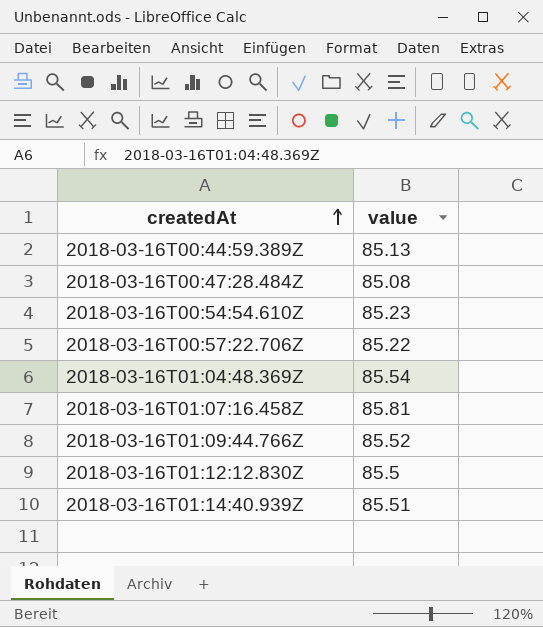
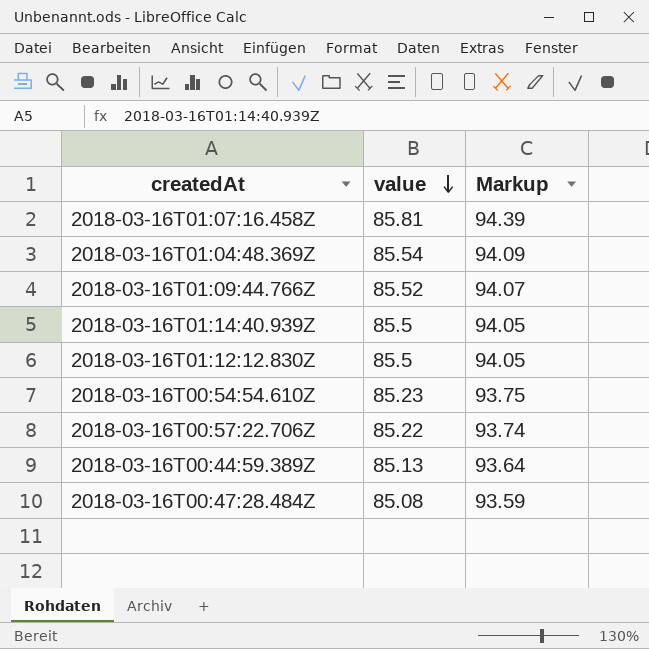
row order: createdAt ascending -> value descending
column Markup | formula: none -> [value] * 1.1
2018-03-16T01:14:40.939Z | value: 85.51 -> 85.5

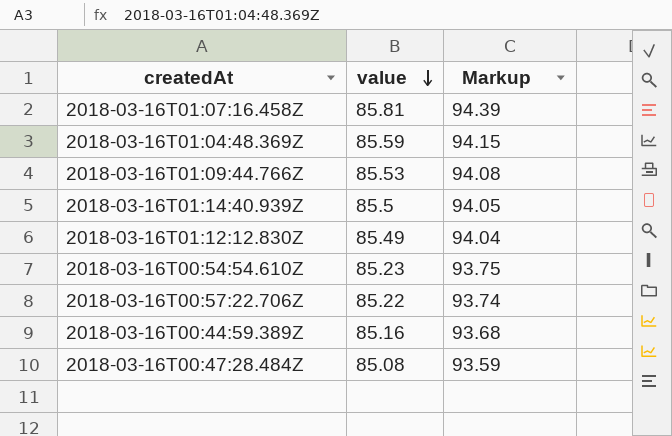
2018-03-16T01:04:48.369Z | value: 85.54 -> 85.59
2018-03-16T01:04:48.369Z | Markup: 94.09 -> 94.15
2018-03-16T01:09:44.766Z | value: 85.52 -> 85.53
2018-03-16T01:09:44.766Z | Markup: 94.07 -> 94.08
2018-03-16T01:12:12.830Z | value: 85.5 -> 85.49
2018-03-16T01:12:12.830Z | Markup: 94.05 -> 94.04
2018-03-16T00:44:59.389Z | value: 85.13 -> 85.16
2018-03-16T00:44:59.389Z | Markup: 93.64 -> 93.68

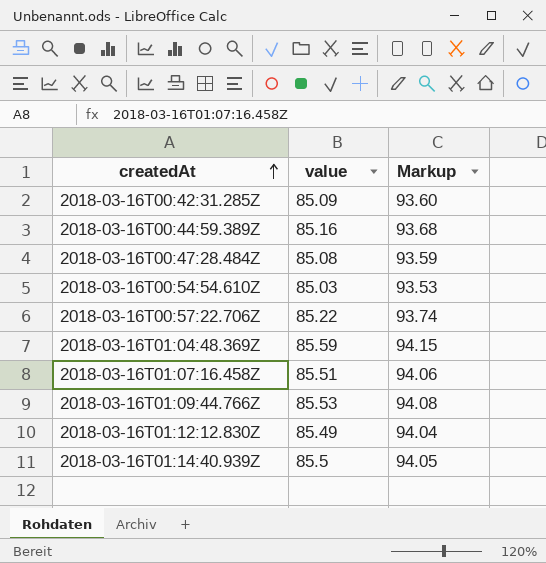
row order: value descending -> createdAt ascending
row 2018-03-16T00:42:31.285Z: none -> 85.09 | 93.60
2018-03-16T00:54:54.610Z | value: 85.23 -> 85.03
2018-03-16T00:54:54.610Z | Markup: 93.75 -> 93.53
2018-03-16T01:07:16.458Z | value: 85.81 -> 85.51
2018-03-16T01:07:16.458Z | Markup: 94.39 -> 94.06

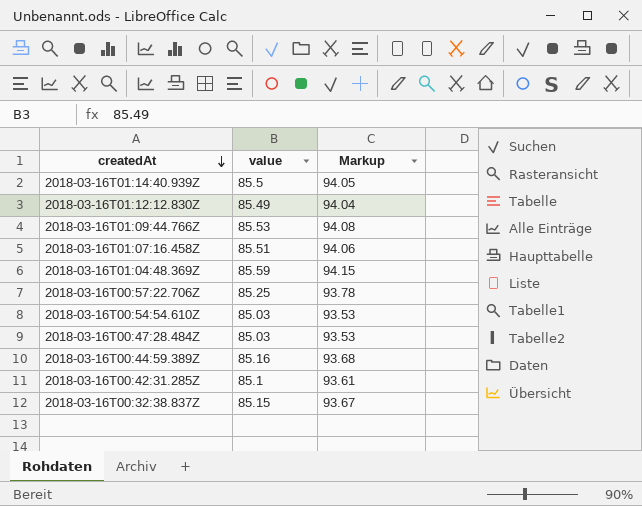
row order: createdAt ascending -> createdAt descending
2018-03-16T00:57:22.706Z | value: 85.22 -> 85.25
2018-03-16T00:57:22.706Z | Markup: 93.74 -> 93.78
2018-03-16T00:47:28.484Z | value: 85.08 -> 85.03
2018-03-16T00:47:28.484Z | Markup: 93.59 -> 93.53
2018-03-16T00:42:31.285Z | value: 85.09 -> 85.1
2018-03-16T00:42:31.285Z | Markup: 93.60 -> 93.61
row 2018-03-16T00:32:38.837Z: none -> 85.15 | 93.67

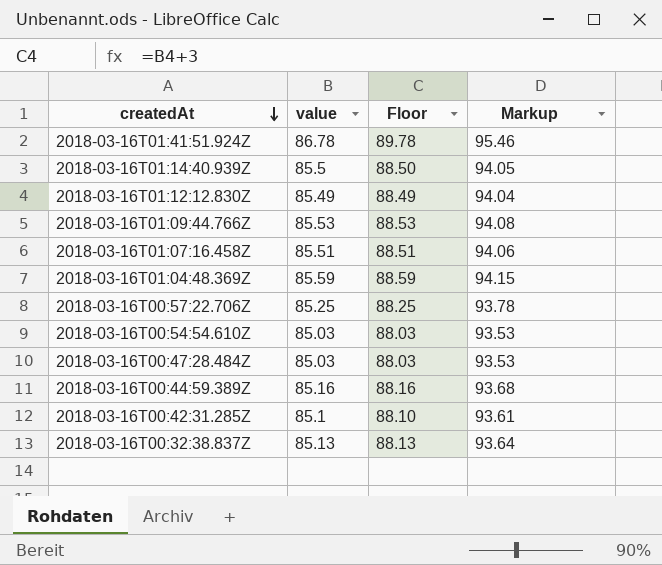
column Floor | formula: none -> [value] + 3
row 2018-03-16T01:41:51.924Z: none -> 86.78 | 89.78 | 95.46
2018-03-16T00:32:38.837Z | value: 85.15 -> 85.13
2018-03-16T00:32:38.837Z | Markup: 93.67 -> 93.64

